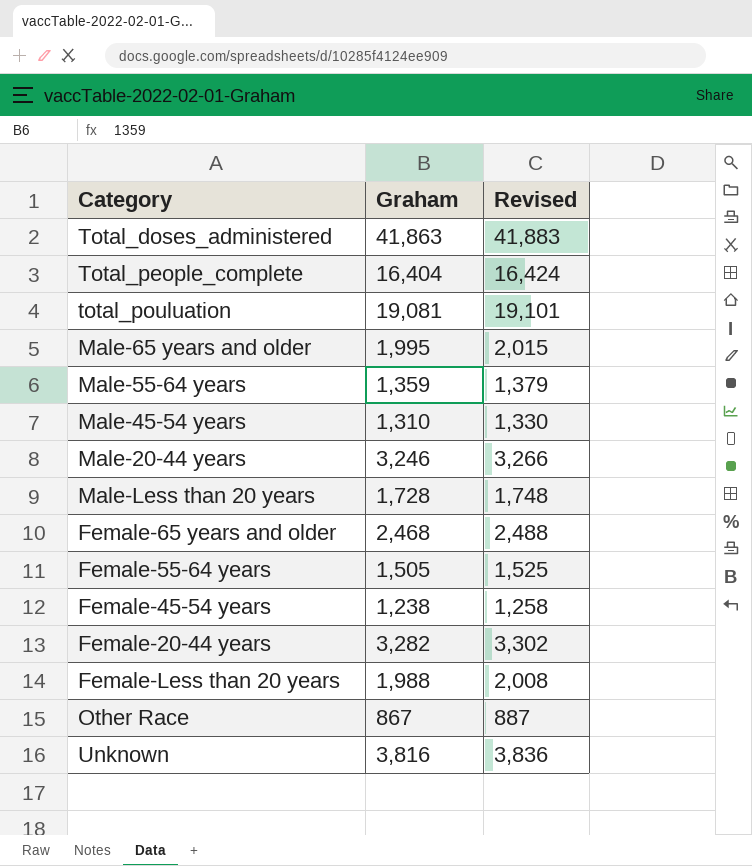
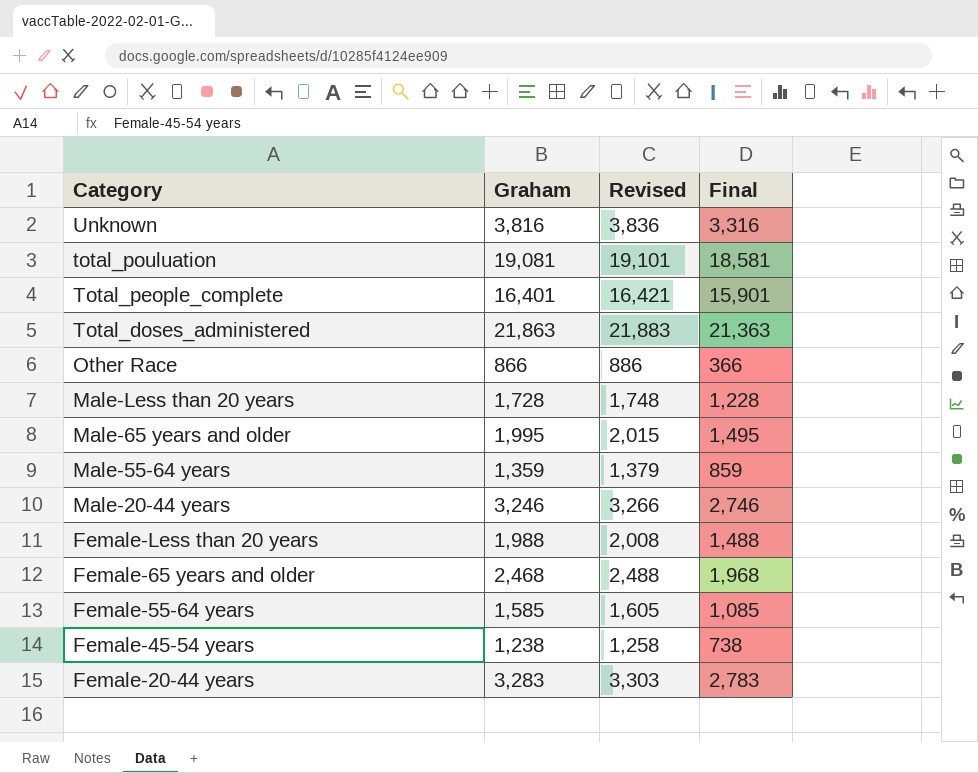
row order: none -> Category descending
column Final | formula: none -> [Graham] - 500
row Male-45-54 years: 1,310 | 1,330 -> none
Total_people_complete | Graham: 16,404 -> 16,401
Total_people_complete | Revised: 16,424 -> 16,421
Total_doses_administered | Graham: 41,863 -> 21,863
Total_doses_administered | Revised: 41,883 -> 21,883
Other Race | Graham: 867 -> 866
Other Race | Revised: 887 -> 886
Female-55-64 years | Graham: 1,505 -> 1,585
Female-55-64 years | Revised: 1,525 -> 1,605
Female-20-44 years | Graham: 3,282 -> 3,283
Female-20-44 years | Revised: 3,302 -> 3,303

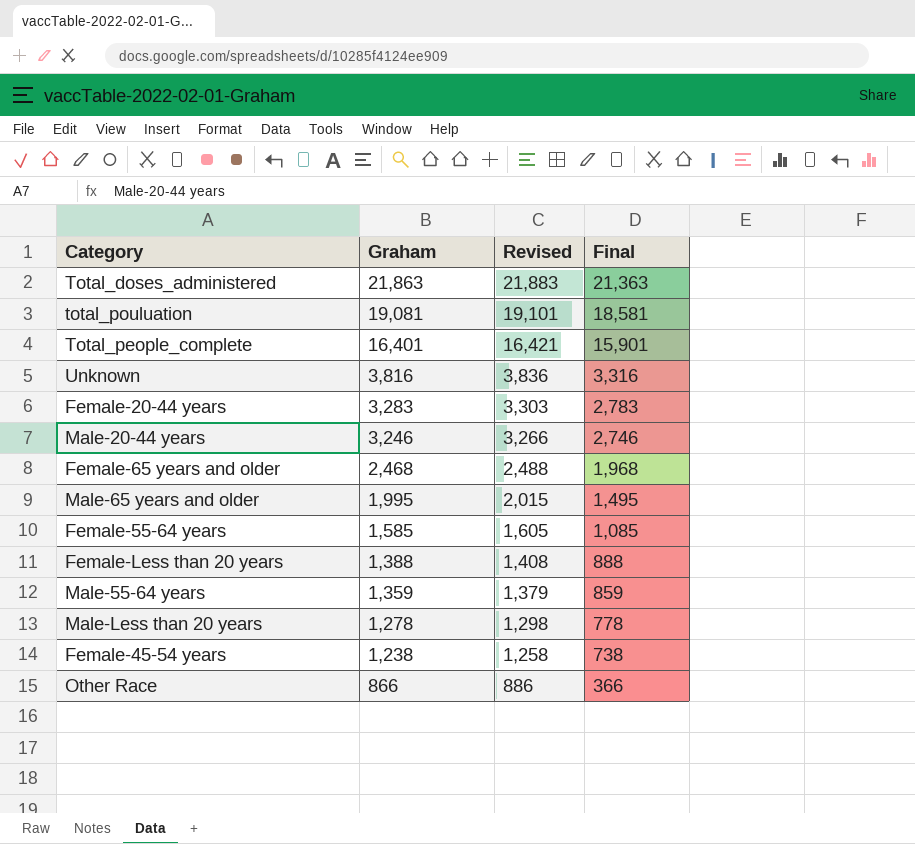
row order: Category descending -> Graham descending
Female-Less than 20 years | Graham: 1,988 -> 1,388
Female-Less than 20 years | Revised: 2,008 -> 1,408
Female-Less than 20 years | Final: 1,488 -> 888
Male-Less than 20 years | Graham: 1,728 -> 1,278
Male-Less than 20 years | Revised: 1,748 -> 1,298
Male-Less than 20 years | Final: 1,228 -> 778

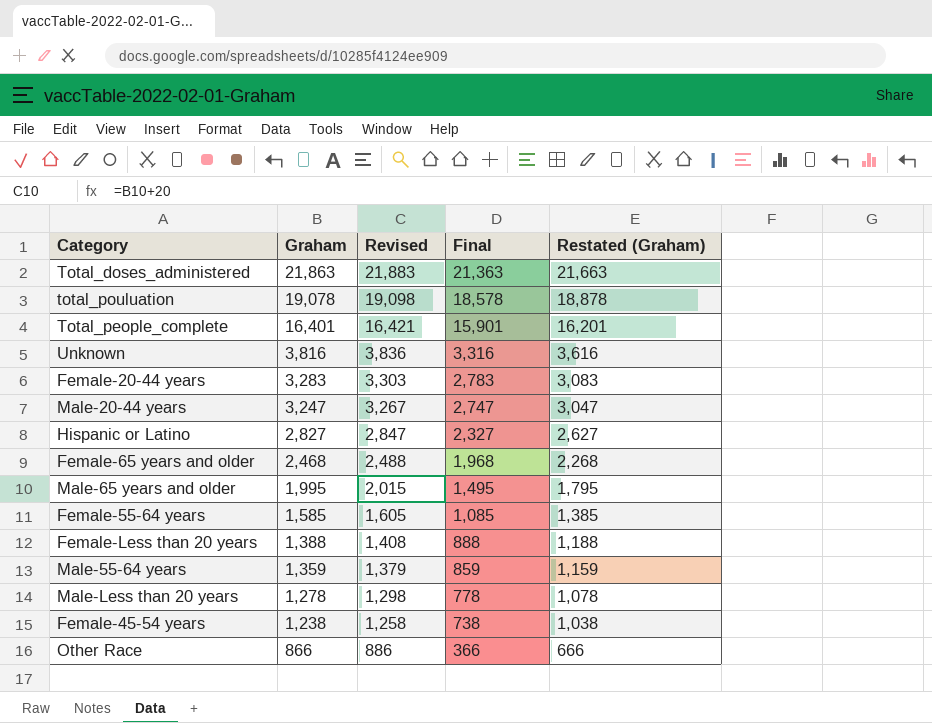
column Restated (Graham) | formula: none -> [Graham] - 200
total_pouluation | Graham: 19,081 -> 19,078
total_pouluation | Revised: 19,101 -> 19,098
total_pouluation | Final: 18,581 -> 18,578
Male-20-44 years | Graham: 3,246 -> 3,247
Male-20-44 years | Revised: 3,266 -> 3,267
Male-20-44 years | Final: 2,746 -> 2,747
row Hispanic or Latino: none -> 2,827 | 2,847 | 2,327 | 2,627

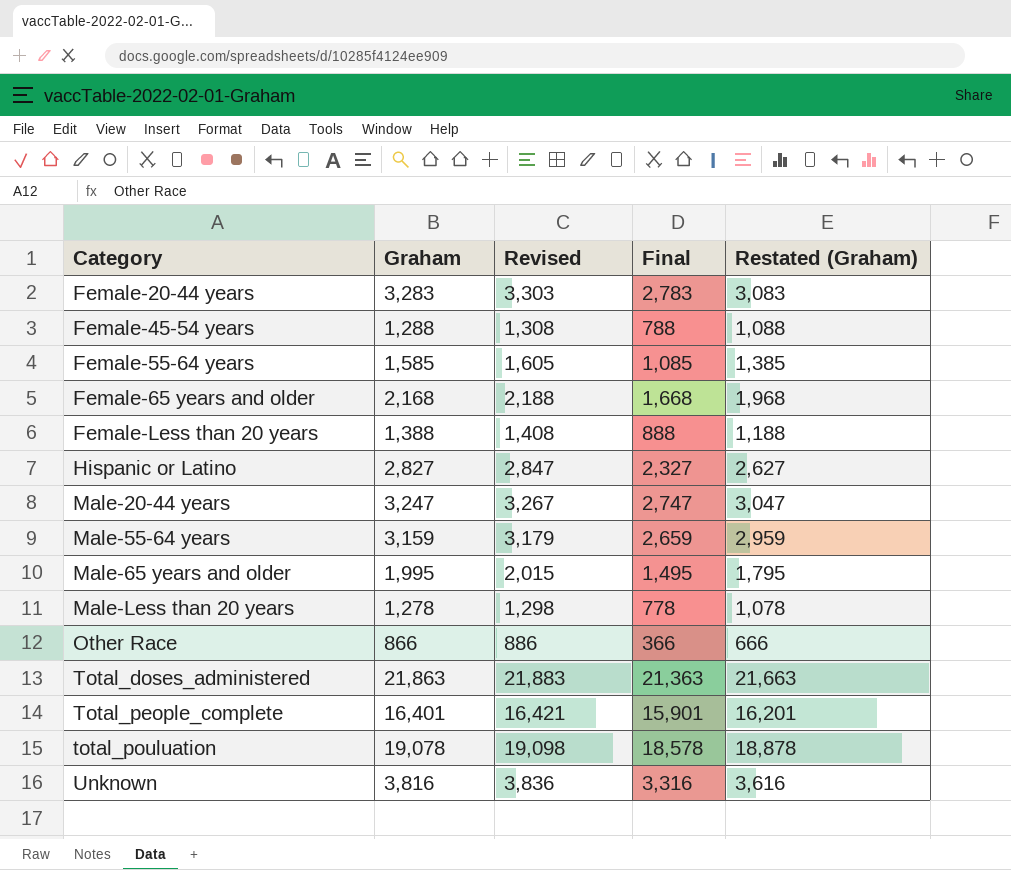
row order: Graham descending -> Category ascending
Female-45-54 years | Graham: 1,238 -> 1,288
Female-45-54 years | Revised: 1,258 -> 1,308
Female-45-54 years | Final: 738 -> 788
Female-45-54 years | Restated (Graham): 1,038 -> 1,088
Female-65 years and older | Graham: 2,468 -> 2,168
Female-65 years and older | Revised: 2,488 -> 2,188
Female-65 years and older | Final: 1,968 -> 1,668
Female-65 years and older | Restated (Graham): 2,268 -> 1,968
Male-55-64 years | Graham: 1,359 -> 3,159
Male-55-64 years | Revised: 1,379 -> 3,179
Male-55-64 years | Final: 859 -> 2,659
Male-55-64 years | Restated (Graham): 1,159 -> 2,959

